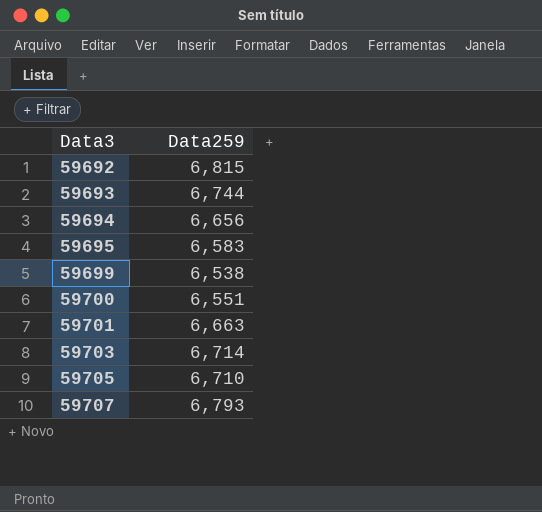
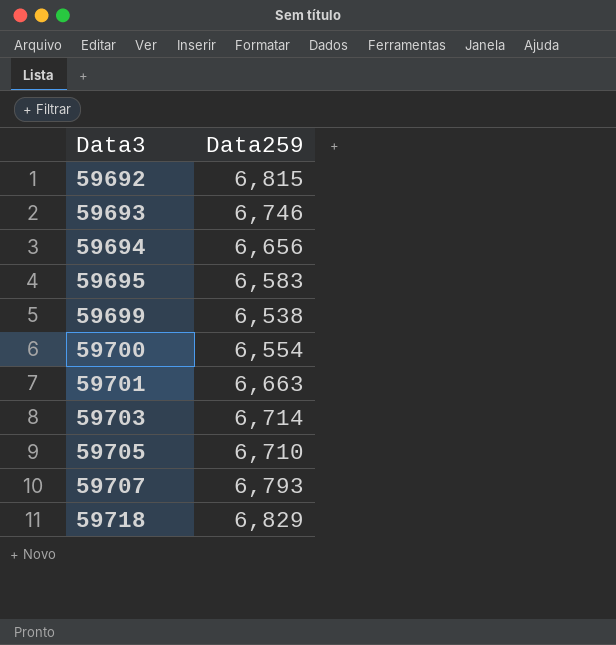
59693 | Data259: 6,744 -> 6,746
59700 | Data259: 6,551 -> 6,554
row 59718: none -> 6,829

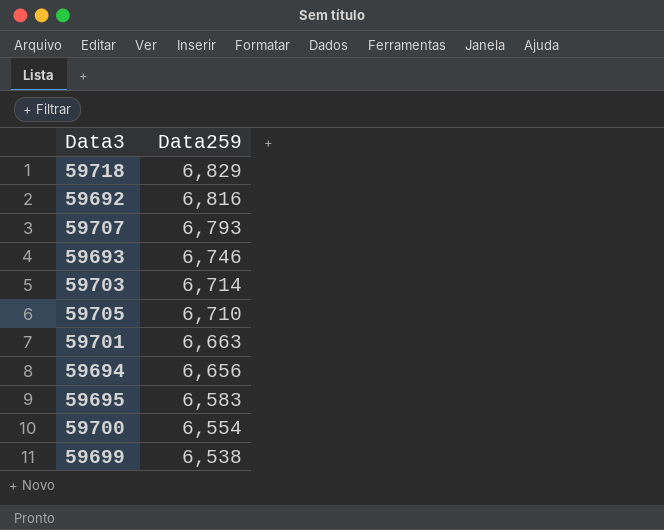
row order: Data3 ascending -> Data259 descending
59692 | Data259: 6,815 -> 6,816

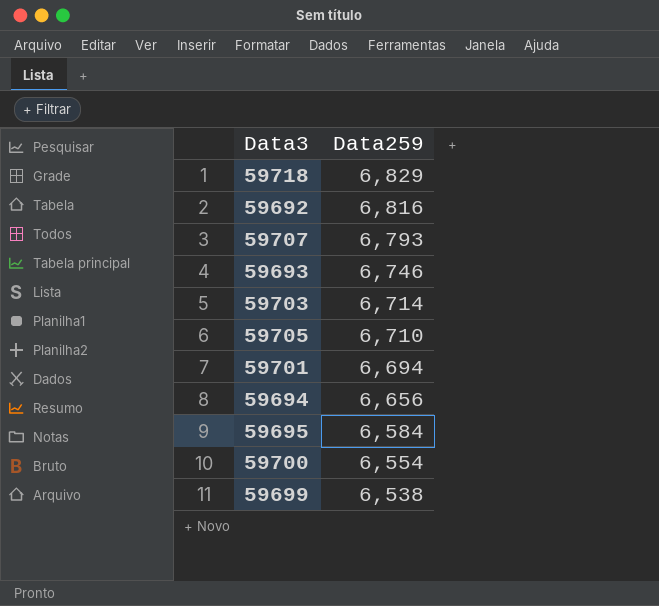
59701 | Data259: 6,663 -> 6,694
59695 | Data259: 6,583 -> 6,584

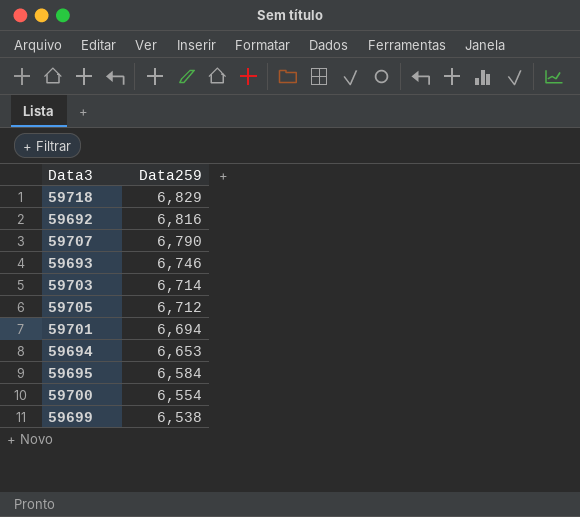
59707 | Data259: 6,793 -> 6,790
59705 | Data259: 6,710 -> 6,712
59694 | Data259: 6,656 -> 6,653

